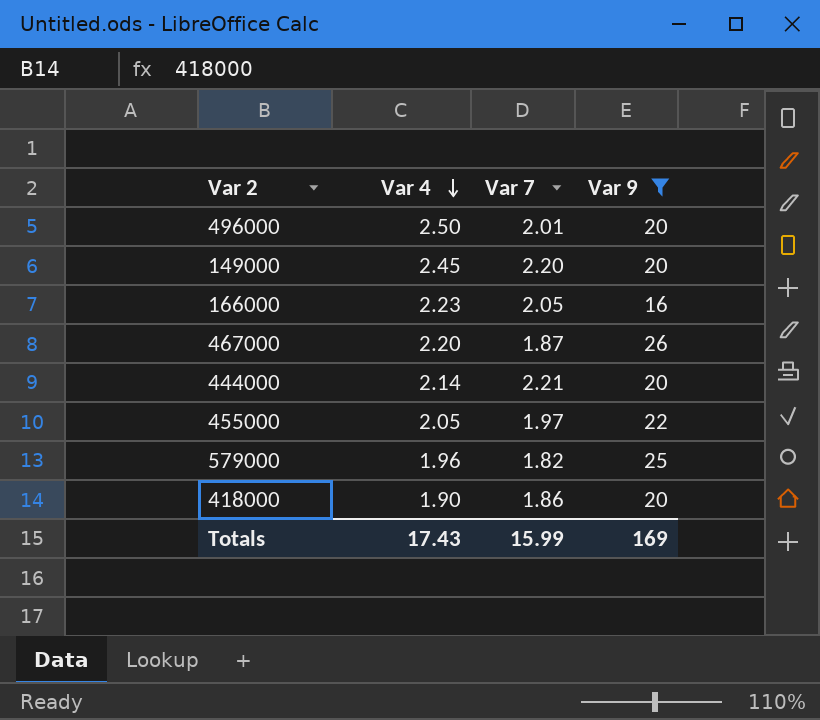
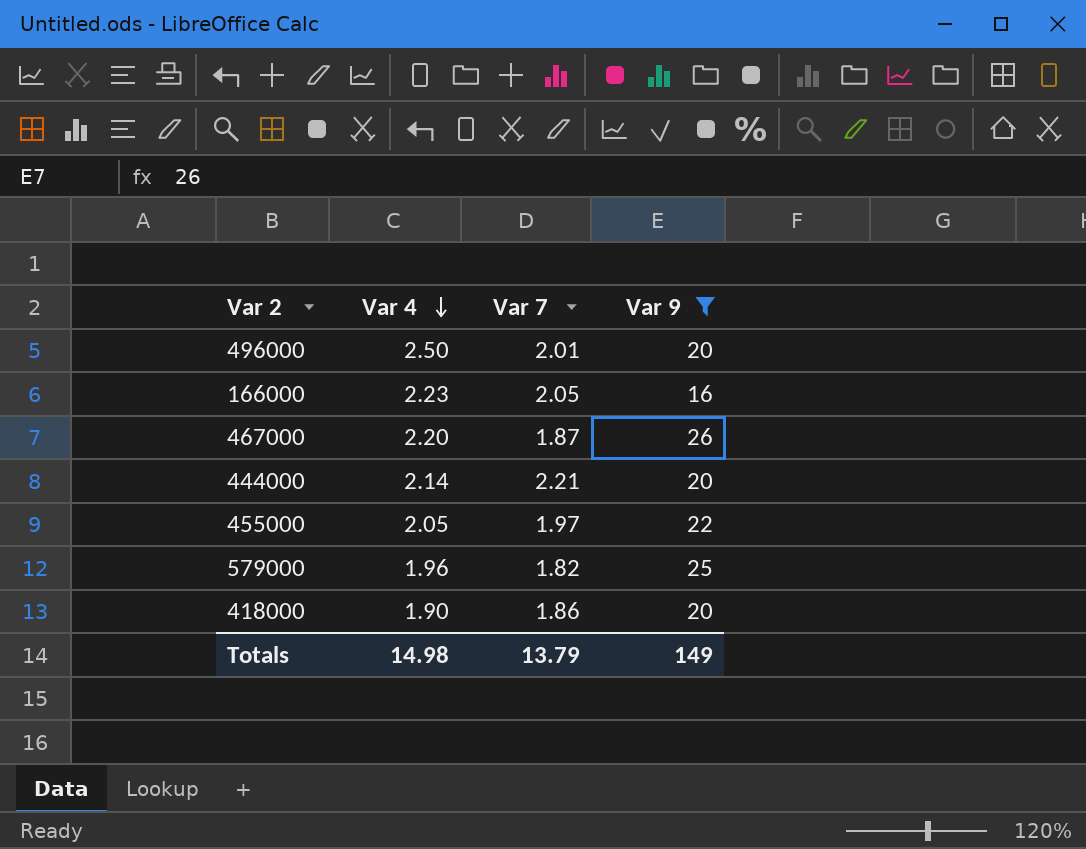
row 149000: 2.45 | 2.20 | 20 -> none
Totals | Var 4: 17.43 -> 14.98
Totals | Var 7: 15.99 -> 13.79
Totals | Var 9: 169 -> 149

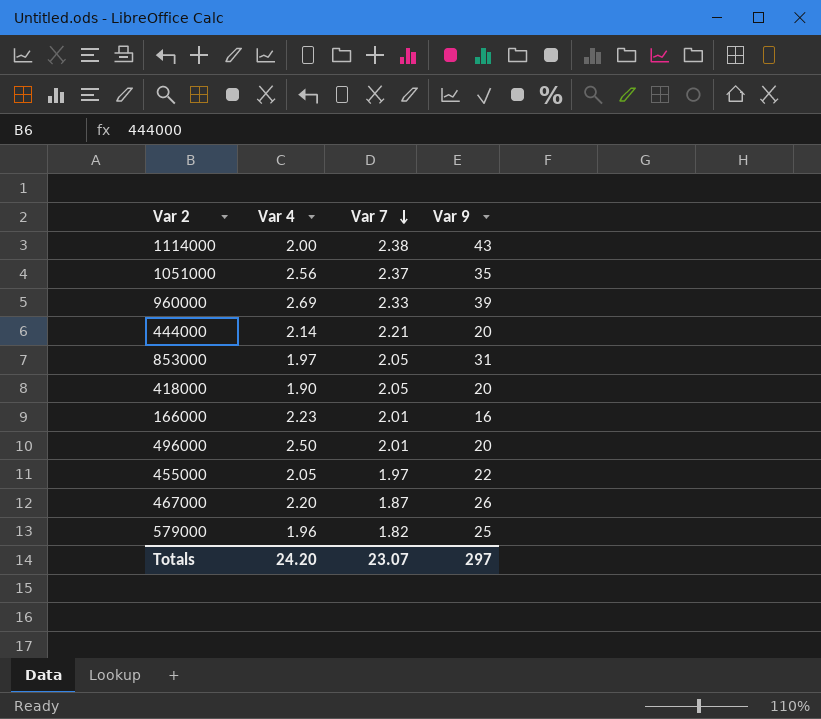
filter: Var 9 <= 26 -> none
row order: Var 4 descending -> Var 7 descending
418000 | Var 7: 1.86 -> 2.05
166000 | Var 7: 2.05 -> 2.01
Totals | Var 4: 14.98 -> 24.20
Totals | Var 7: 13.79 -> 23.07
Totals | Var 9: 149 -> 297

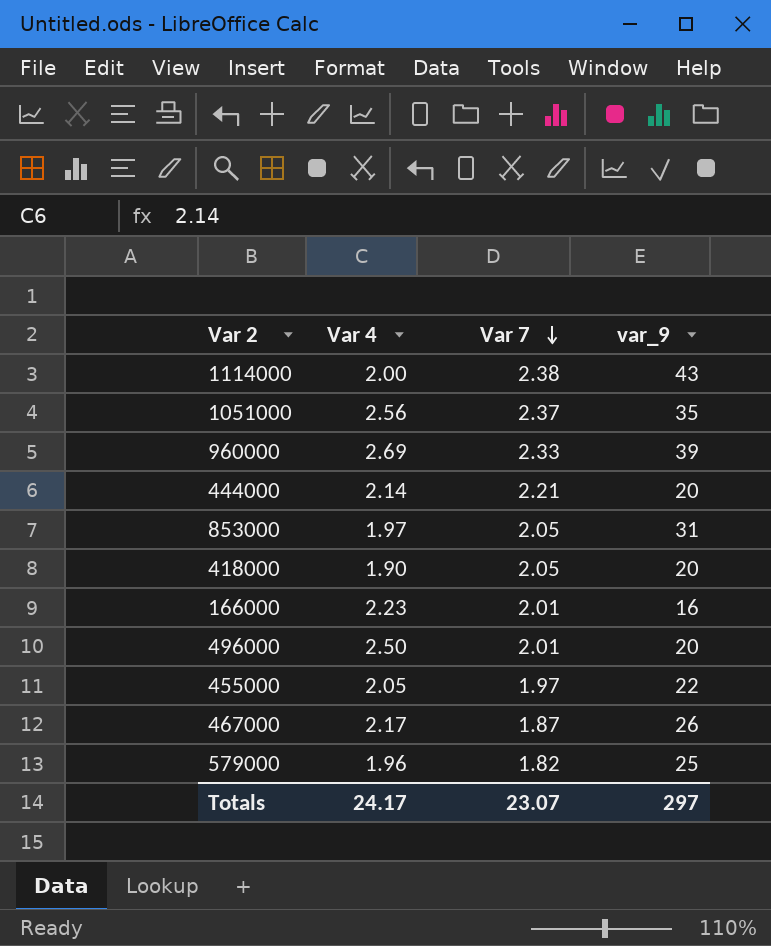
column name: Var 9 -> var_9
467000 | Var 4: 2.20 -> 2.17
Totals | Var 4: 24.20 -> 24.17

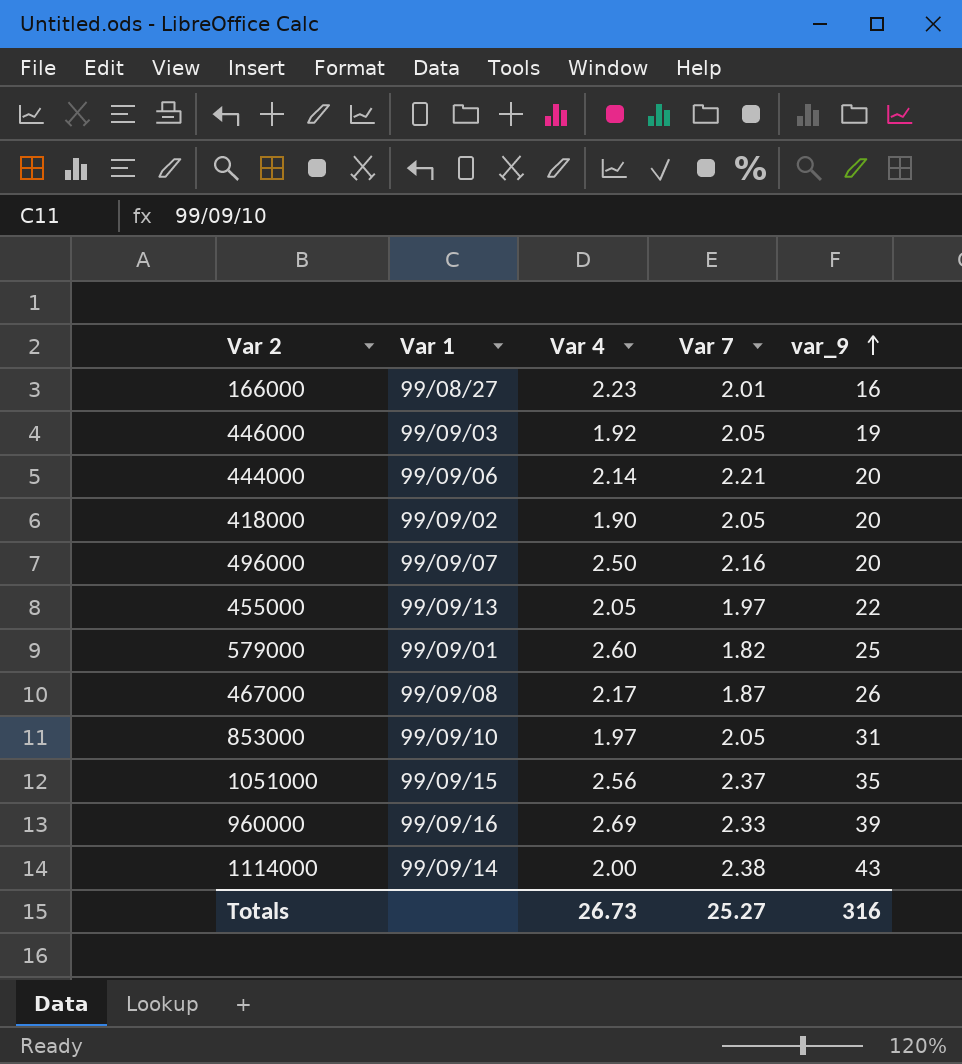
row order: Var 7 descending -> var_9 ascending
column Var 1 | position: none -> 2
row 446000: none -> 99/09/03 | 1.92 | 2.05 | 19
496000 | Var 7: 2.01 -> 2.16
579000 | Var 4: 1.96 -> 2.60
Totals | Var 4: 24.17 -> 26.73
Totals | Var 7: 23.07 -> 25.27
Totals | var_9: 297 -> 316

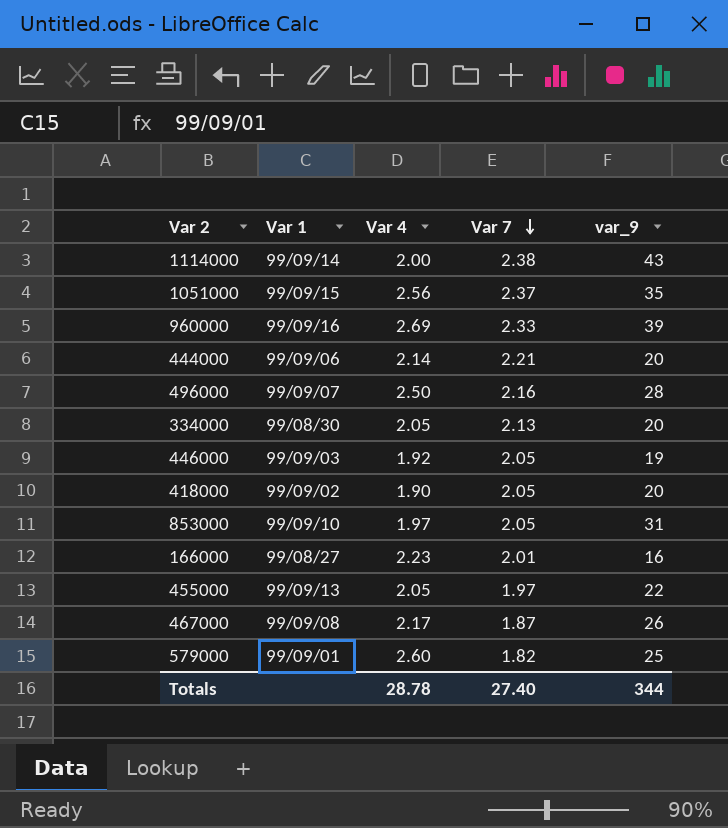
row order: var_9 ascending -> Var 7 descending
496000 | var_9: 20 -> 28
row 334000: none -> 99/08/30 | 2.05 | 2.13 | 20
Totals | Var 4: 26.73 -> 28.78
Totals | Var 7: 25.27 -> 27.40
Totals | var_9: 316 -> 344

